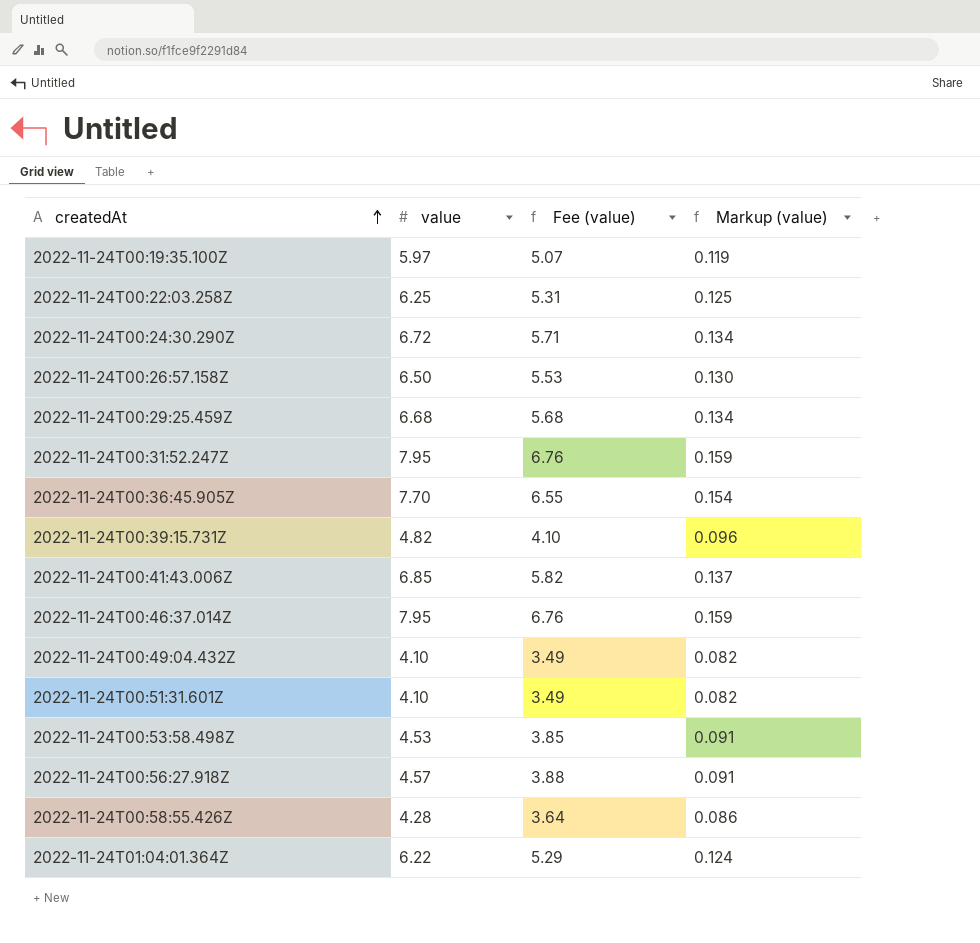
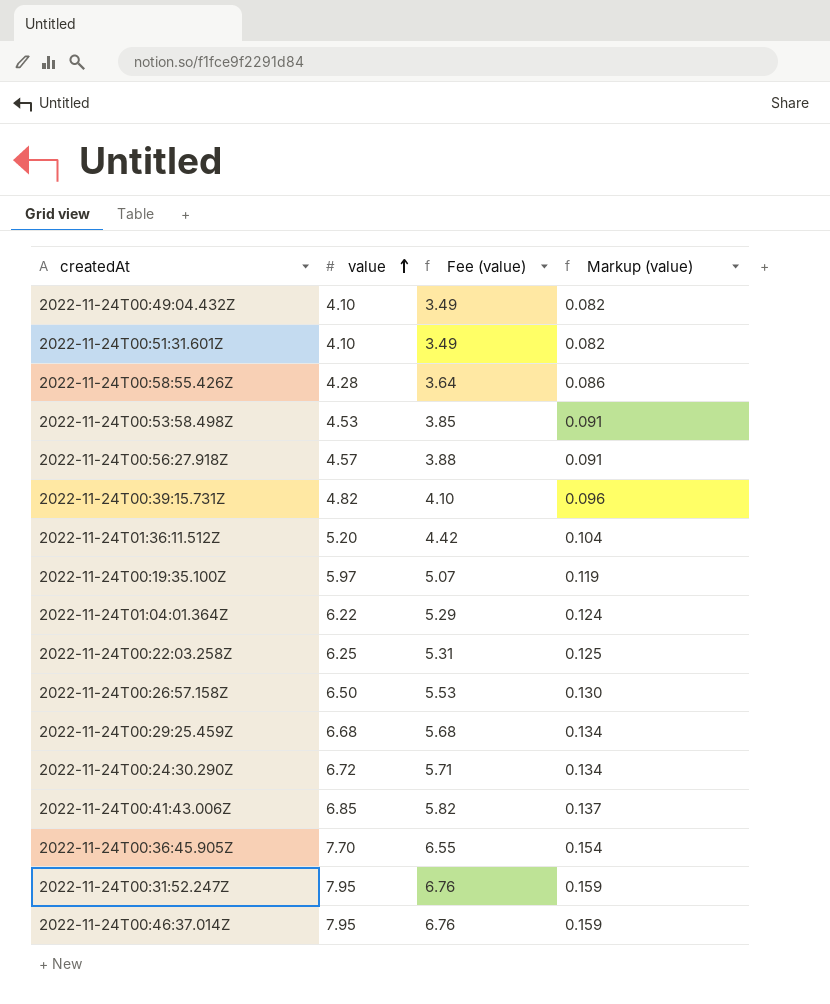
row order: createdAt ascending -> value ascending
row 2022-11-24T01:36:11.512Z: none -> 5.20 | 4.42 | 0.104

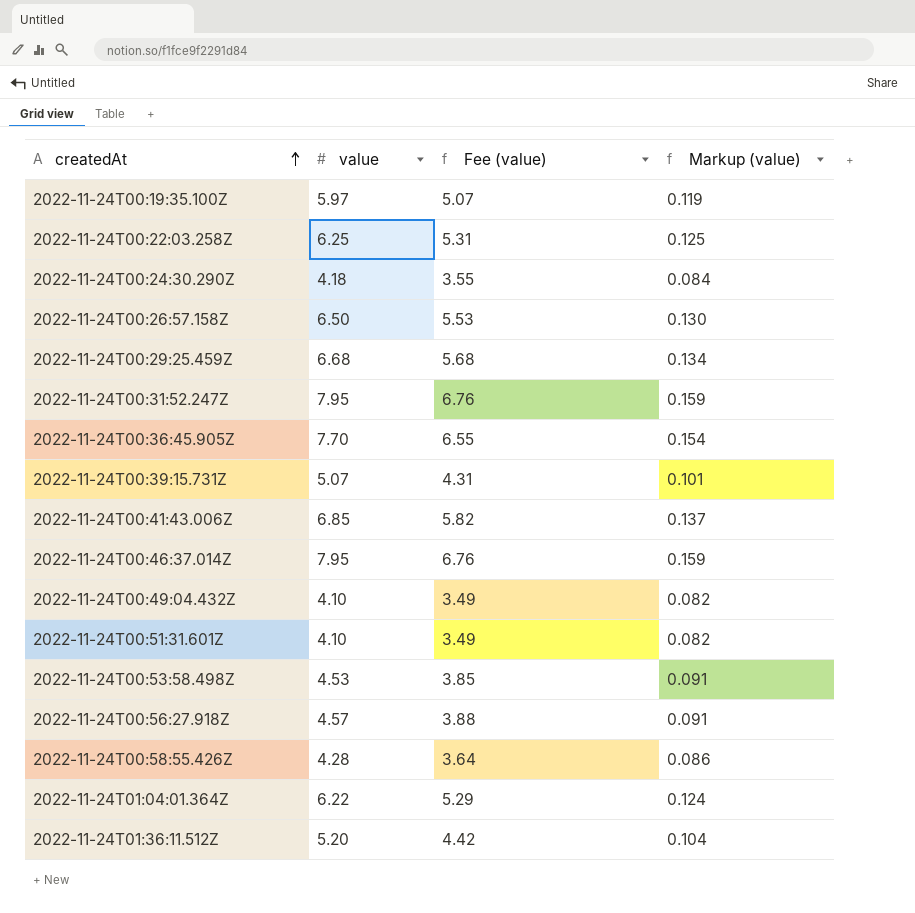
row order: value ascending -> createdAt ascending
2022-11-24T00:24:30.290Z | value: 6.72 -> 4.18
2022-11-24T00:24:30.290Z | Fee (value): 5.71 -> 3.55
2022-11-24T00:24:30.290Z | Markup (value): 0.134 -> 0.084
2022-11-24T00:39:15.731Z | value: 4.82 -> 5.07
2022-11-24T00:39:15.731Z | Fee (value): 4.10 -> 4.31
2022-11-24T00:39:15.731Z | Markup (value): 0.096 -> 0.101

